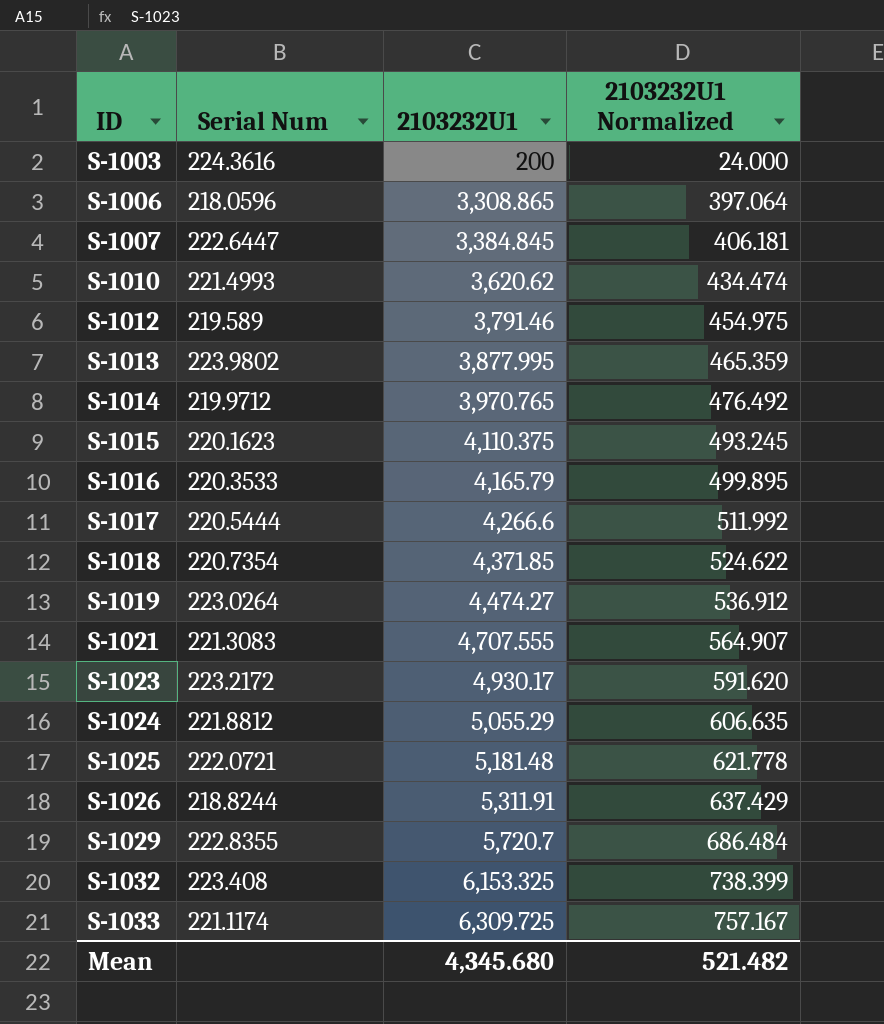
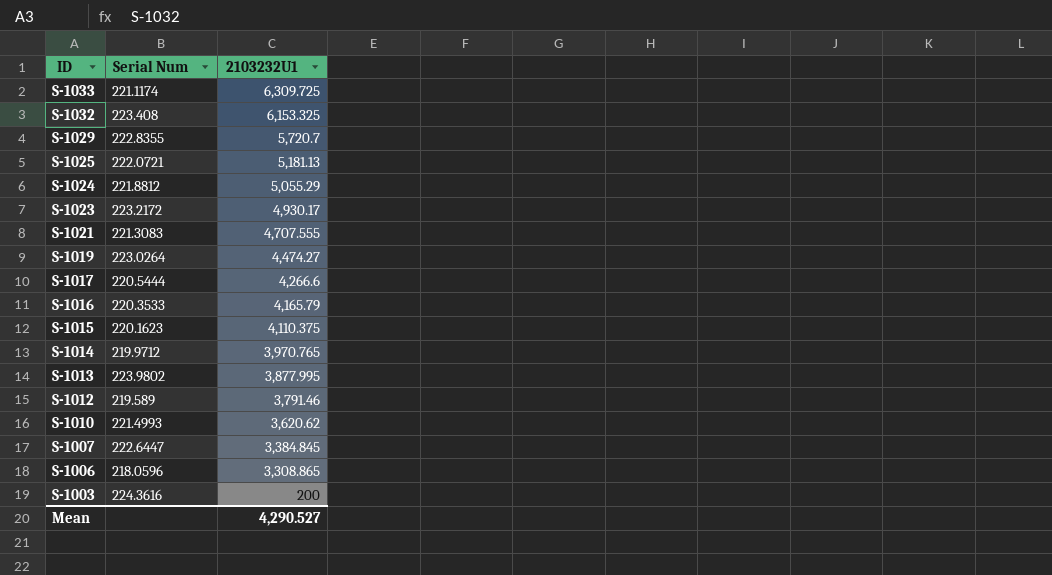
row order: ID ascending -> ID descending
column 2103232U1 Normalized | formula: [2103232U1] * 0.12 -> none
row S-1018: 220.7354 | 4,371.85 | 524.622 -> none
row S-1026: 218.8244 | 5,311.91 | 637.429 -> none
S-1025 | 2103232U1: 5,181.48 -> 5,181.13
Mean | 2103232U1: 4,345.680 -> 4,290.527

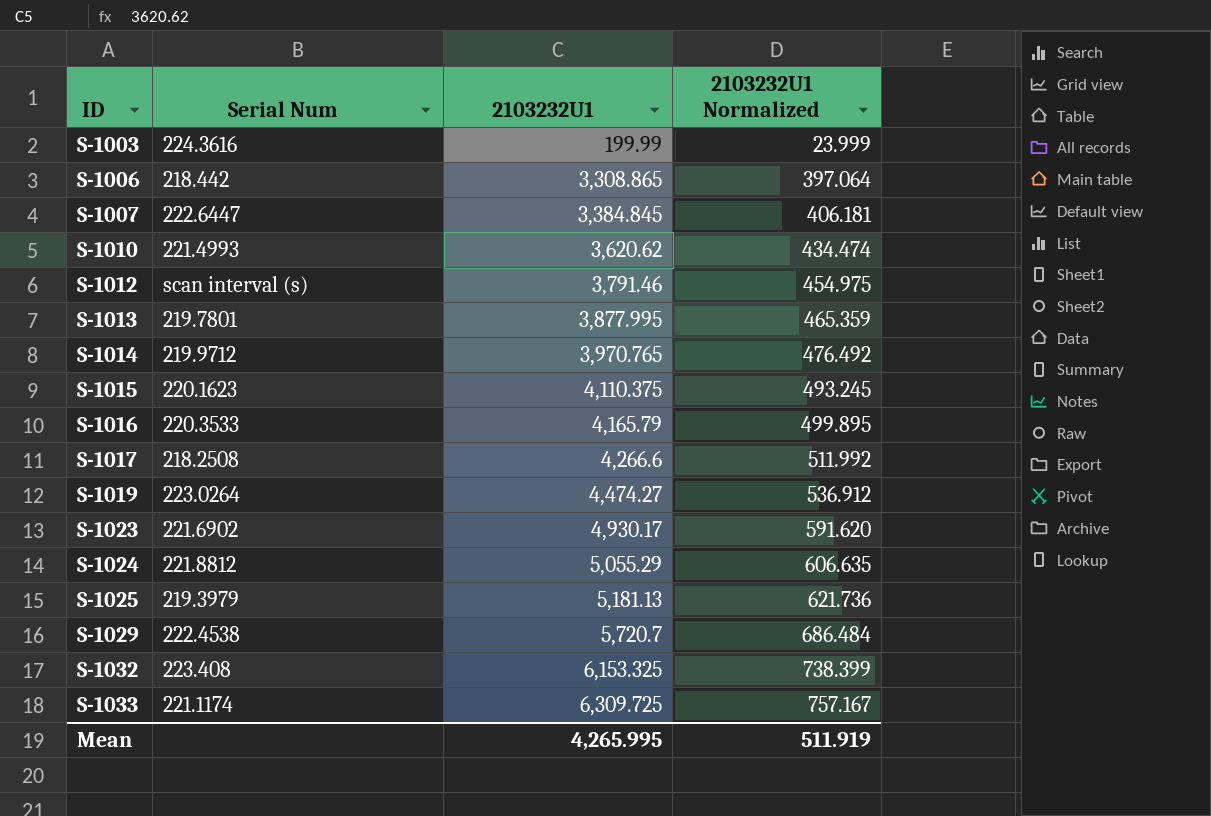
row order: ID descending -> ID ascending
column 2103232U1 Normalized | formula: none -> [2103232U1] * 0.12
row S-1021: 221.3083 | 4,707.555 -> none
S-1003 | 2103232U1: 200 -> 199.99
S-1006 | Serial Num: 218.0596 -> 218.442
S-1012 | Serial Num: 219.589 -> scan interval (s)
S-1013 | Serial Num: 223.9802 -> 219.7801
S-1017 | Serial Num: 220.5444 -> 218.2508
S-1023 | Serial Num: 223.2172 -> 221.6902
S-1025 | Serial Num: 222.0721 -> 219.3979
S-1029 | Serial Num: 222.8355 -> 222.4538
Mean | 2103232U1: 4,290.527 -> 4,265.995

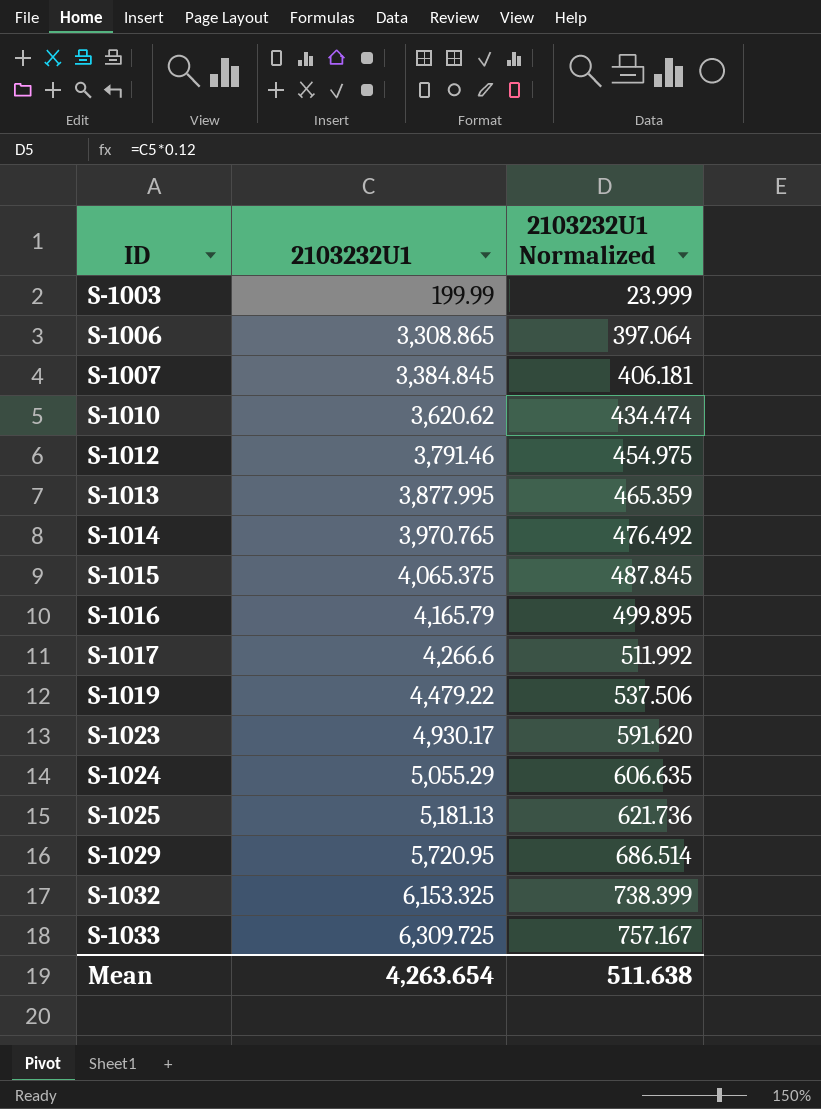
column Serial Num | position: 2 -> none
S-1015 | 2103232U1: 4,110.375 -> 4,065.375
S-1015 | 2103232U1 Normalized: 493.245 -> 487.845
S-1019 | 2103232U1: 4,474.27 -> 4,479.22
S-1019 | 2103232U1 Normalized: 536.912 -> 537.506
S-1029 | 2103232U1: 5,720.7 -> 5,720.95
S-1029 | 2103232U1 Normalized: 686.484 -> 686.514
Mean | 2103232U1: 4,265.995 -> 4,263.654
Mean | 2103232U1 Normalized: 511.919 -> 511.638

